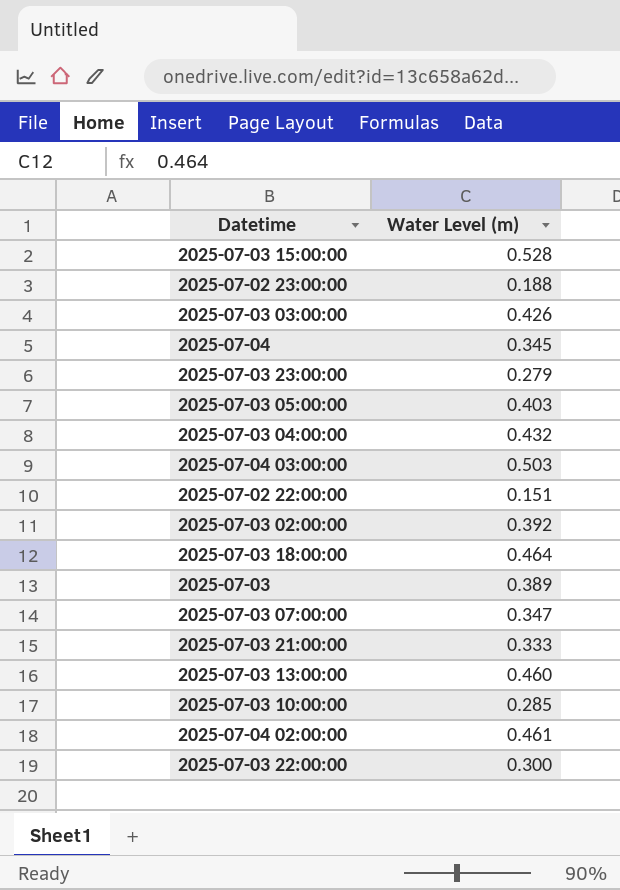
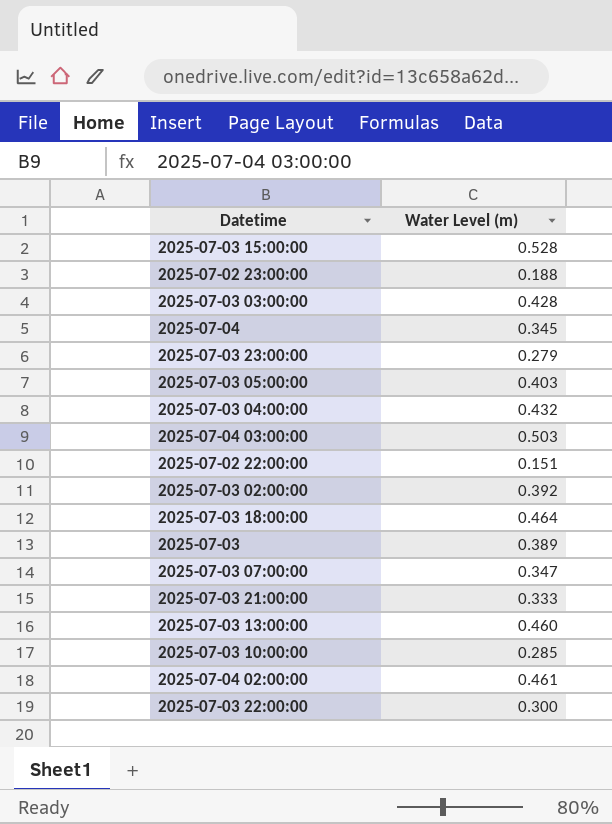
2025-07-03 03:00:00 | Water Level (m): 0.426 -> 0.428

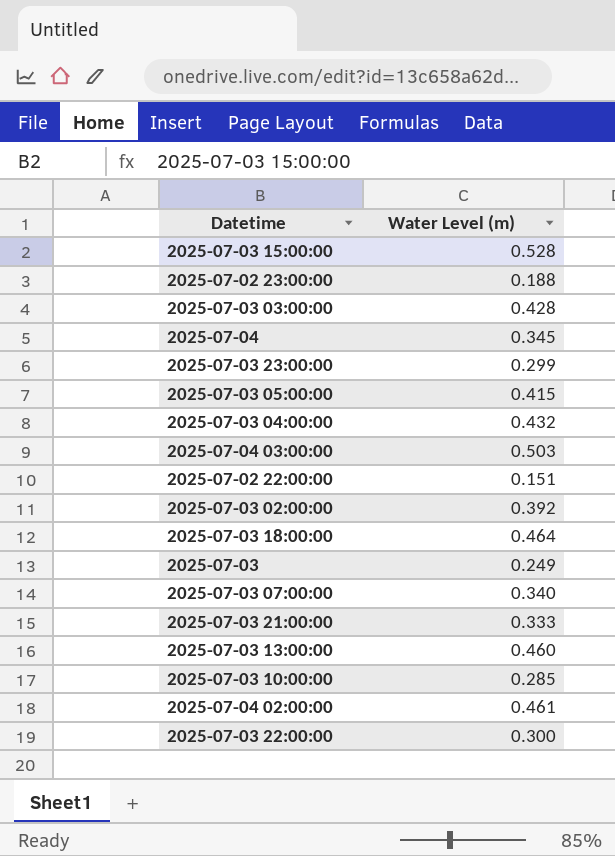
2025-07-03 23:00:00 | Water Level (m): 0.279 -> 0.299
2025-07-03 05:00:00 | Water Level (m): 0.403 -> 0.415
2025-07-03 | Water Level (m): 0.389 -> 0.249
2025-07-03 07:00:00 | Water Level (m): 0.347 -> 0.340

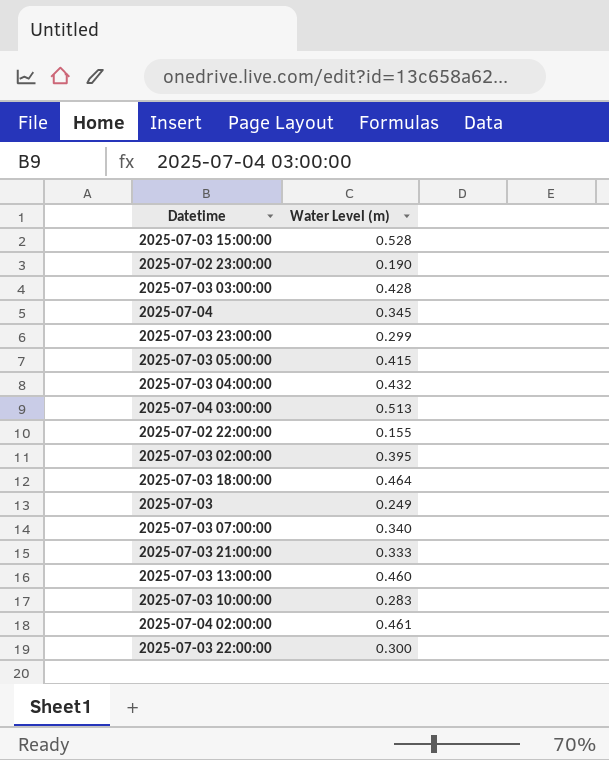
2025-07-02 23:00:00 | Water Level (m): 0.188 -> 0.190
2025-07-04 03:00:00 | Water Level (m): 0.503 -> 0.513
2025-07-02 22:00:00 | Water Level (m): 0.151 -> 0.155
2025-07-03 02:00:00 | Water Level (m): 0.392 -> 0.395
2025-07-03 10:00:00 | Water Level (m): 0.285 -> 0.283

